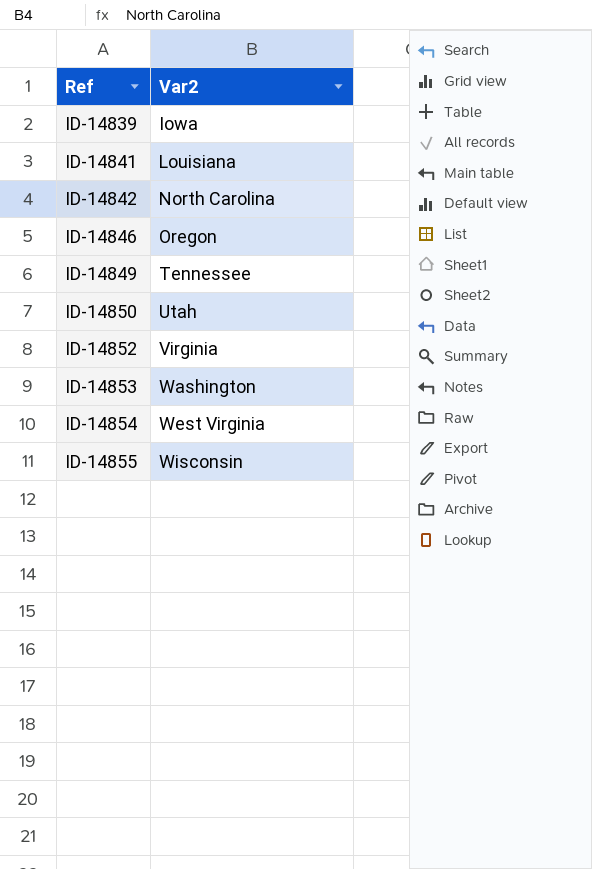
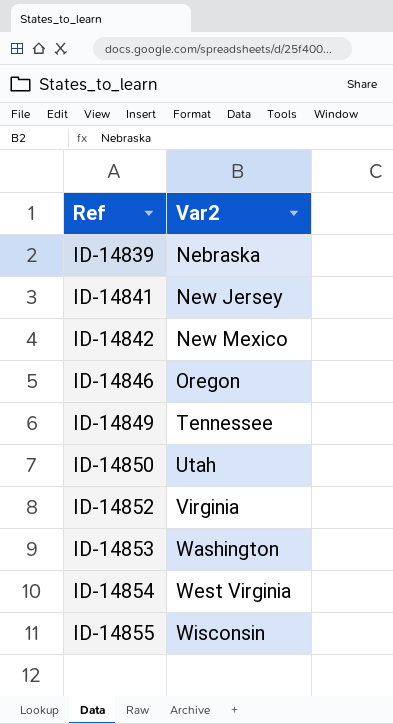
ID-14839 | Var2: Iowa -> Nebraska
ID-14841 | Var2: Louisiana -> New Jersey
ID-14842 | Var2: North Carolina -> New Mexico

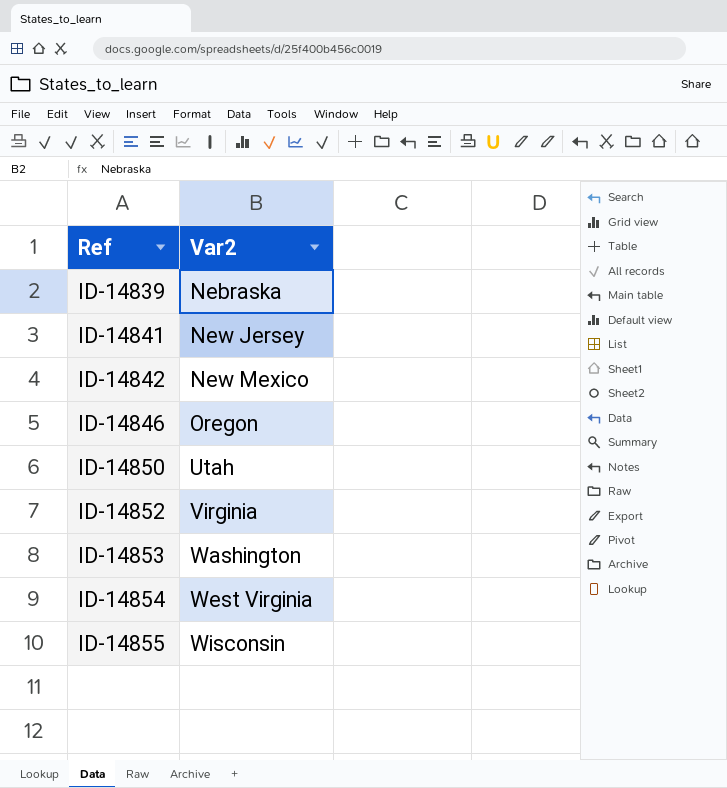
row ID-14849: Tennessee -> none

